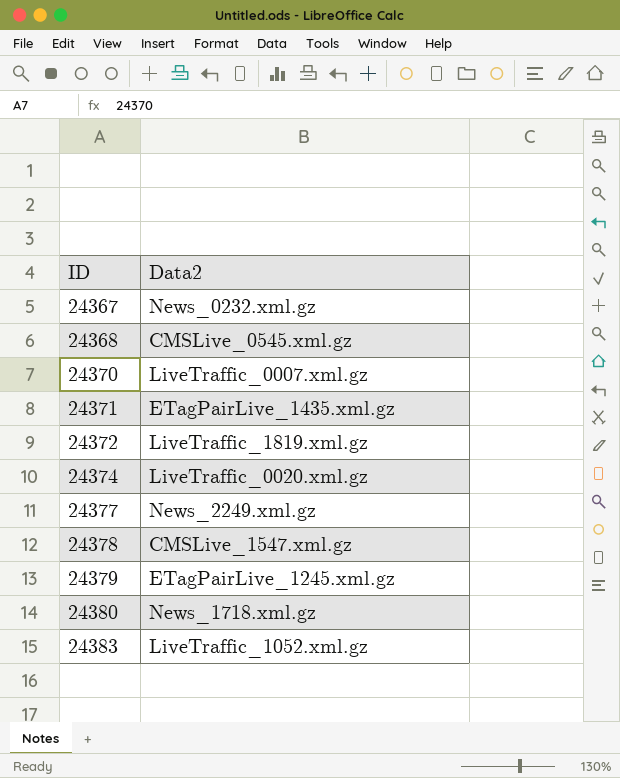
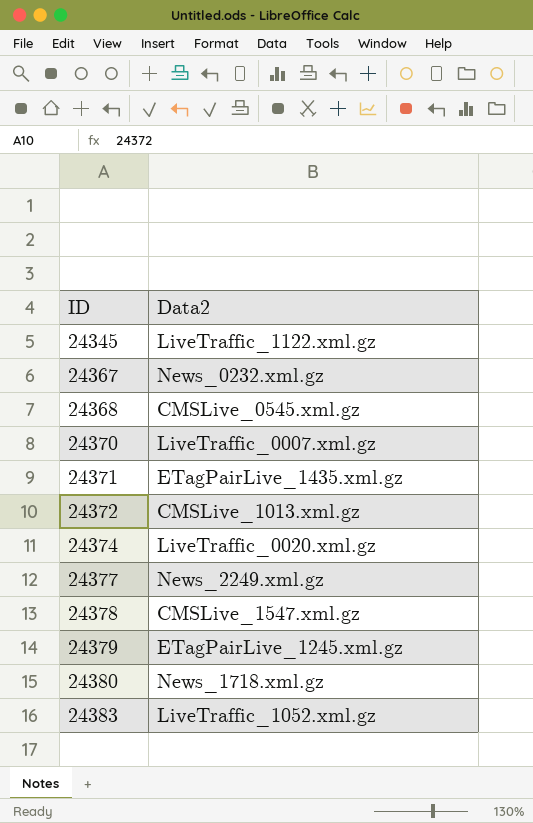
row 24345: none -> LiveTraffic_1122.xml.gz
24372 | Data2: LiveTraffic_1819.xml.gz -> CMSLive_1013.xml.gz

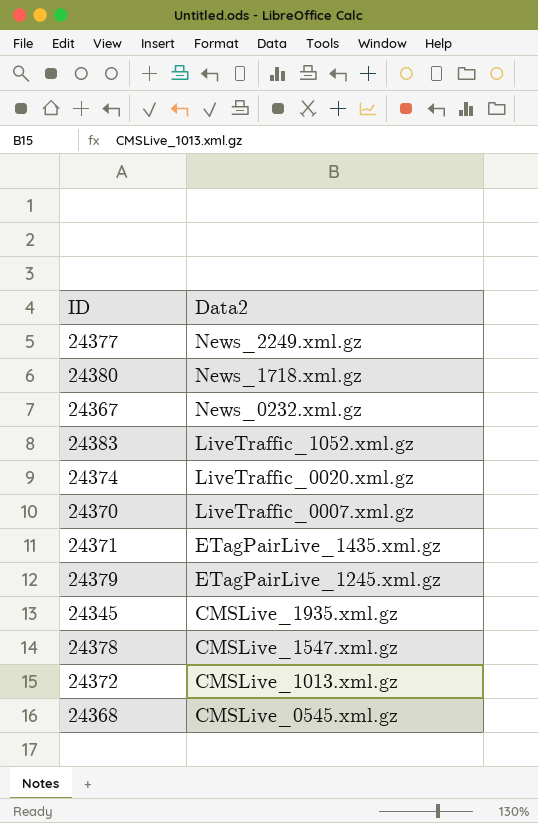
row order: ID ascending -> Data2 descending
24345 | Data2: LiveTraffic_1122.xml.gz -> CMSLive_1935.xml.gz

